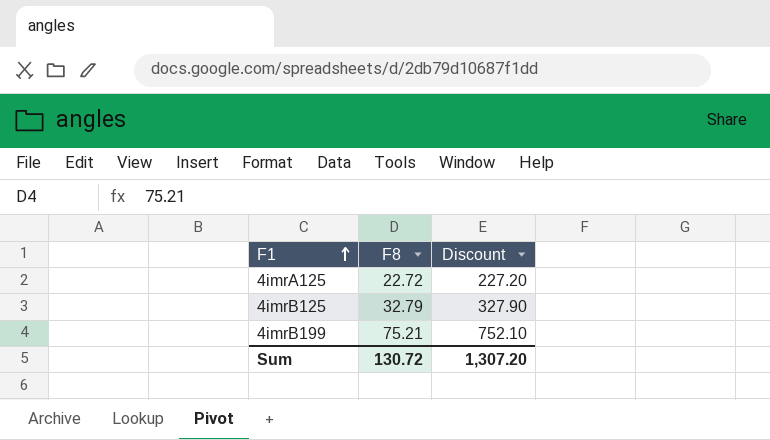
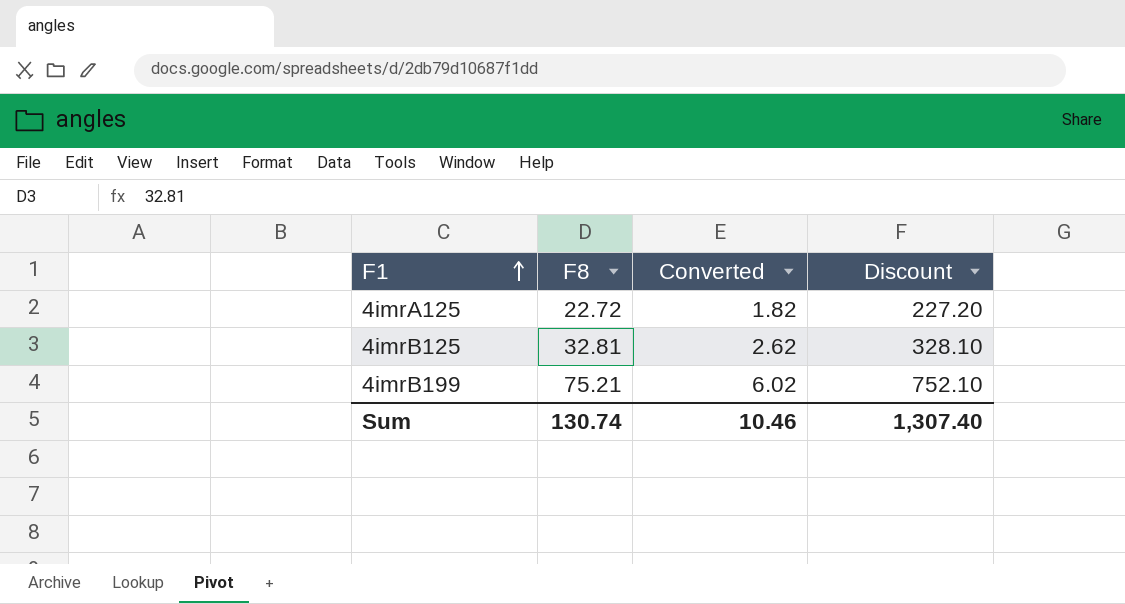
column Converted | formula: none -> [F8] * 0.08
4imrB125 | F8: 32.79 -> 32.81
4imrB125 | Discount: 327.90 -> 328.10
Sum | F8: 130.72 -> 130.74
Sum | Discount: 1,307.20 -> 1,307.40

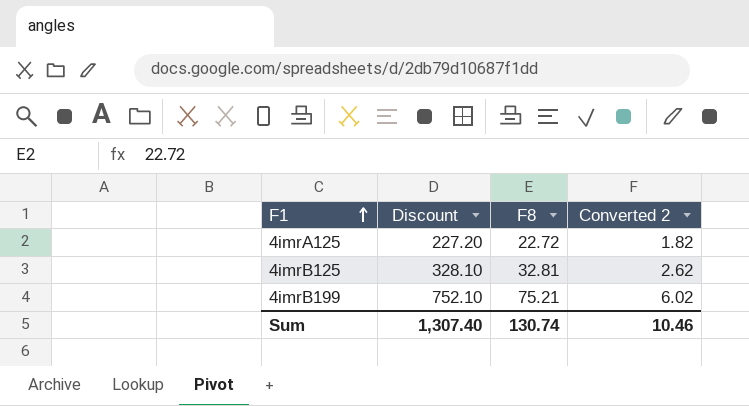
column Discount | position: 4 -> 2
column name: Converted -> Converted 2

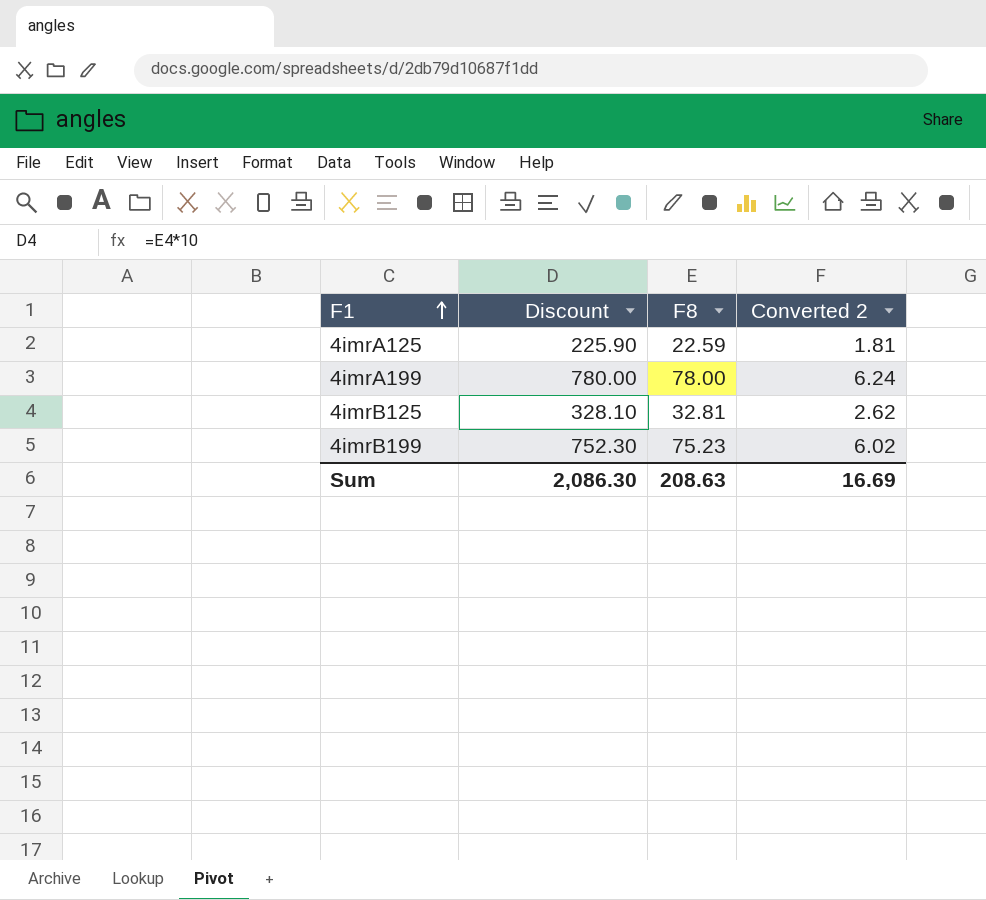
4imrA125 | Discount: 227.20 -> 225.90
4imrA125 | F8: 22.72 -> 22.59
4imrA125 | Converted 2: 1.82 -> 1.81
row 4imrA199: none -> 780.00 | 78.00 | 6.24
4imrB199 | Discount: 752.10 -> 752.30
4imrB199 | F8: 75.21 -> 75.23
Sum | Discount: 1,307.40 -> 2,086.30
Sum | F8: 130.74 -> 208.63
Sum | Converted 2: 10.46 -> 16.69

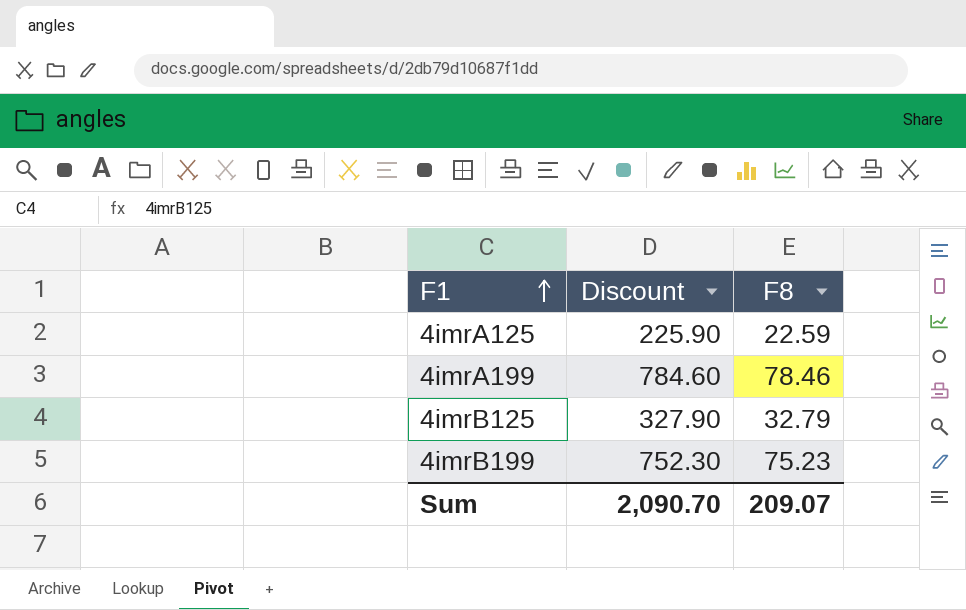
column Converted 2 | formula: [F8] * 0.08 -> none
4imrA199 | Discount: 780.00 -> 784.60
4imrA199 | F8: 78.00 -> 78.46
4imrB125 | Discount: 328.10 -> 327.90
4imrB125 | F8: 32.81 -> 32.79
Sum | Discount: 2,086.30 -> 2,090.70
Sum | F8: 208.63 -> 209.07

